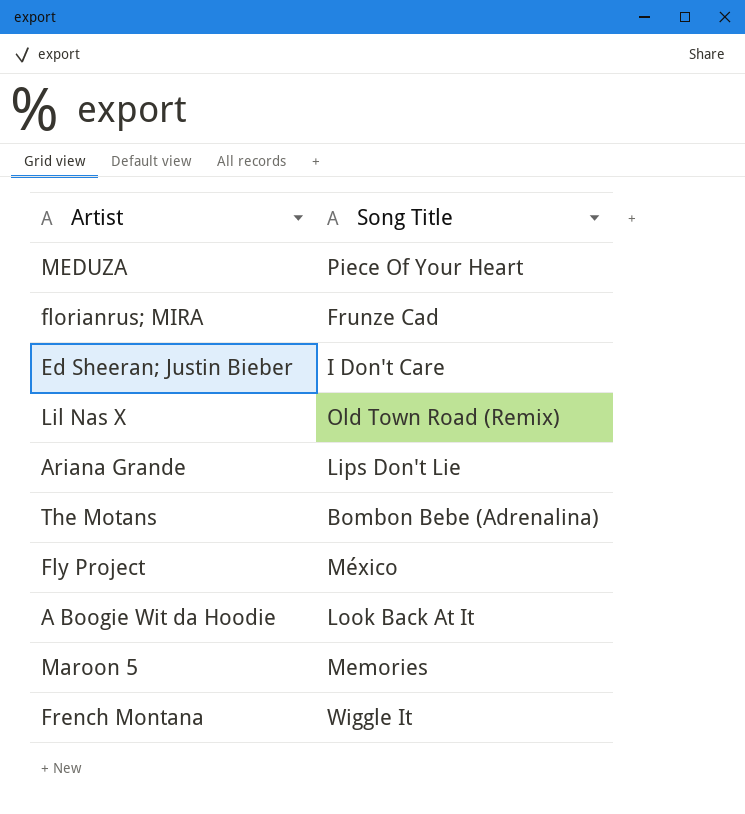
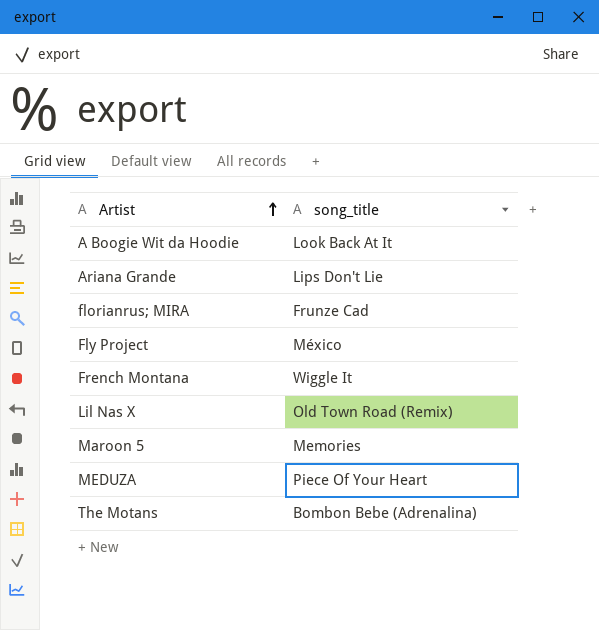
row order: none -> Artist ascending
column name: Song Title -> song_title
row Ed Sheeran; Justin Bieber: I Don't Care -> none

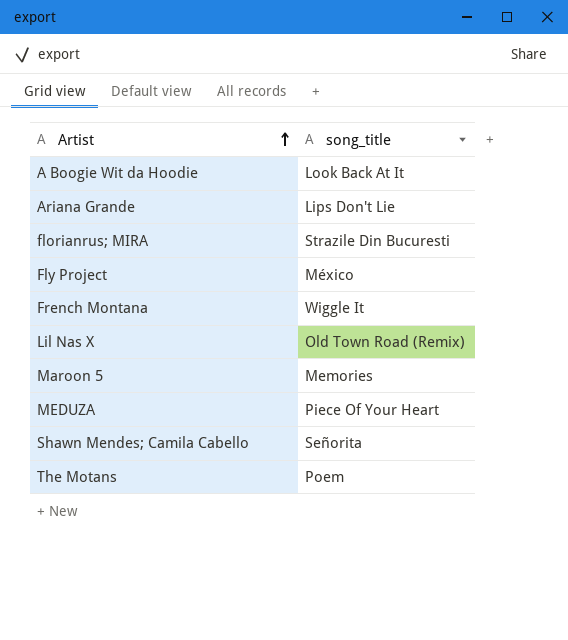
florianrus; MIRA | song_title: Frunze Cad -> Strazile Din Bucuresti
row Shawn Mendes; Camila Cabello: none -> Señorita
The Motans | song_title: Bombon Bebe (Adrenalina) -> Poem

